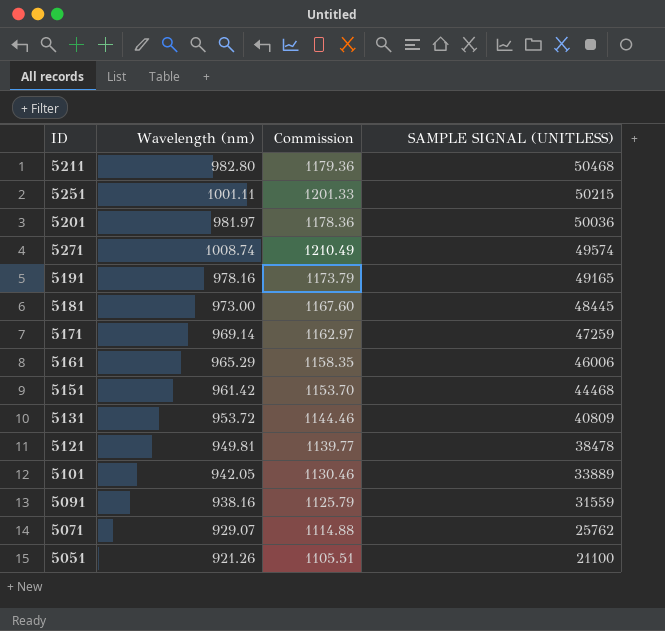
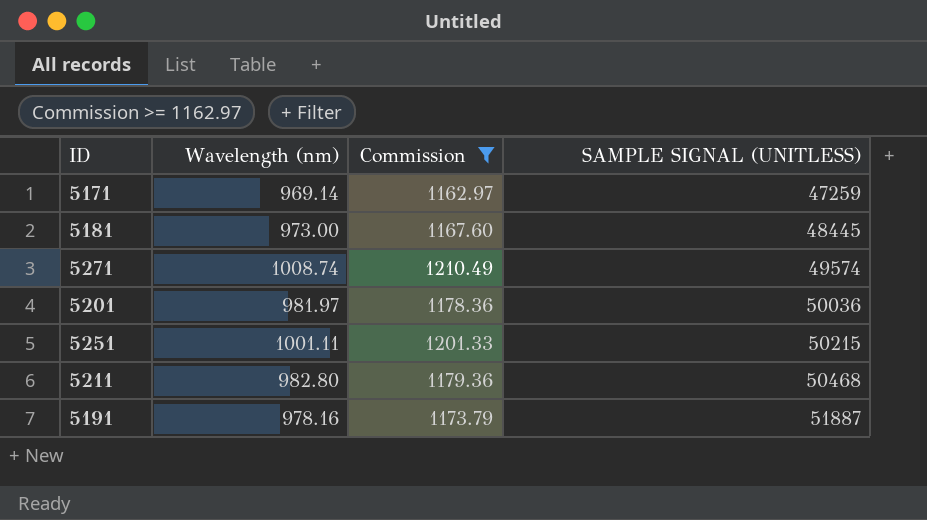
filter: none -> Commission >= 1162.97
row order: SAMPLE SIGNAL (UNITLESS) descending -> SAMPLE SIGNAL (UNITLESS) ascending
5191 | SAMPLE SIGNAL (UNITLESS): 49165 -> 51887

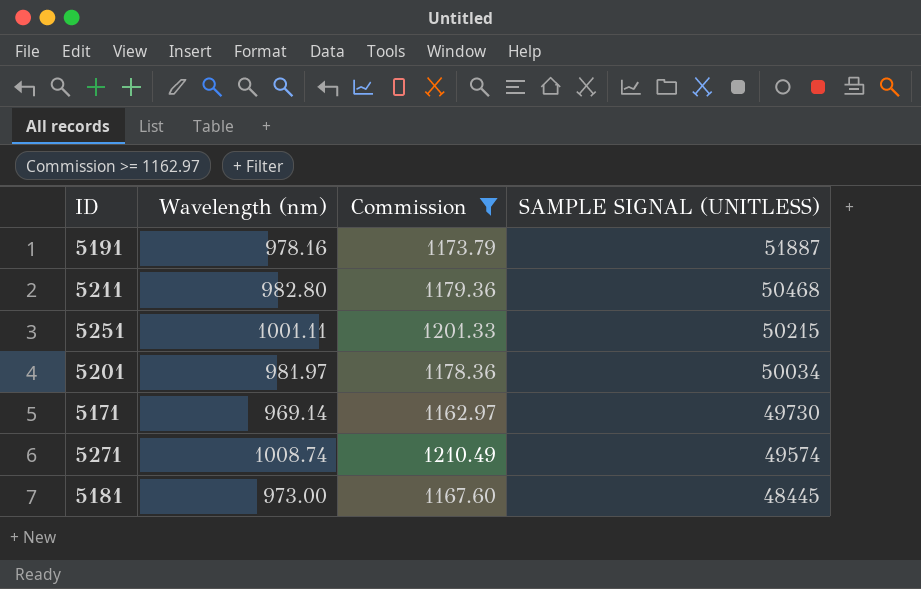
row order: SAMPLE SIGNAL (UNITLESS) ascending -> SAMPLE SIGNAL (UNITLESS) descending
5201 | SAMPLE SIGNAL (UNITLESS): 50036 -> 50034
5171 | SAMPLE SIGNAL (UNITLESS): 47259 -> 49730

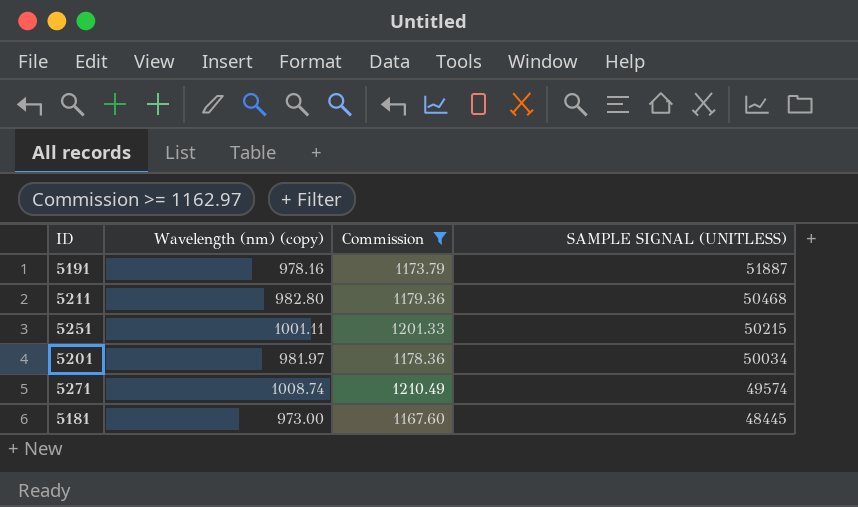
column name: Wavelength (nm) -> Wavelength (nm) (copy)
row 5171: 969.14 | 1162.97 | 49730 -> none

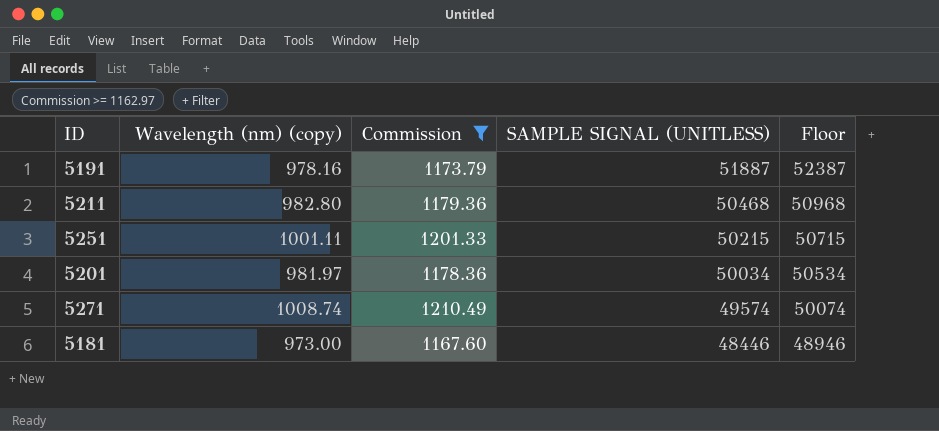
column Floor | formula: none -> [SAMPLE SIGNAL (UNITLESS)] + 500
5181 | SAMPLE SIGNAL (UNITLESS): 48445 -> 48446

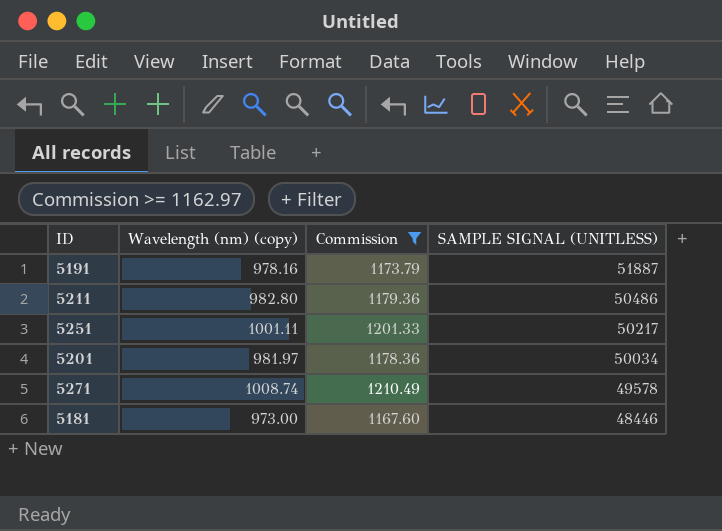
column Floor | formula: [SAMPLE SIGNAL (UNITLESS)] + 500 -> none
5211 | SAMPLE SIGNAL (UNITLESS): 50468 -> 50486
5251 | SAMPLE SIGNAL (UNITLESS): 50215 -> 50217
5271 | SAMPLE SIGNAL (UNITLESS): 49574 -> 49578

